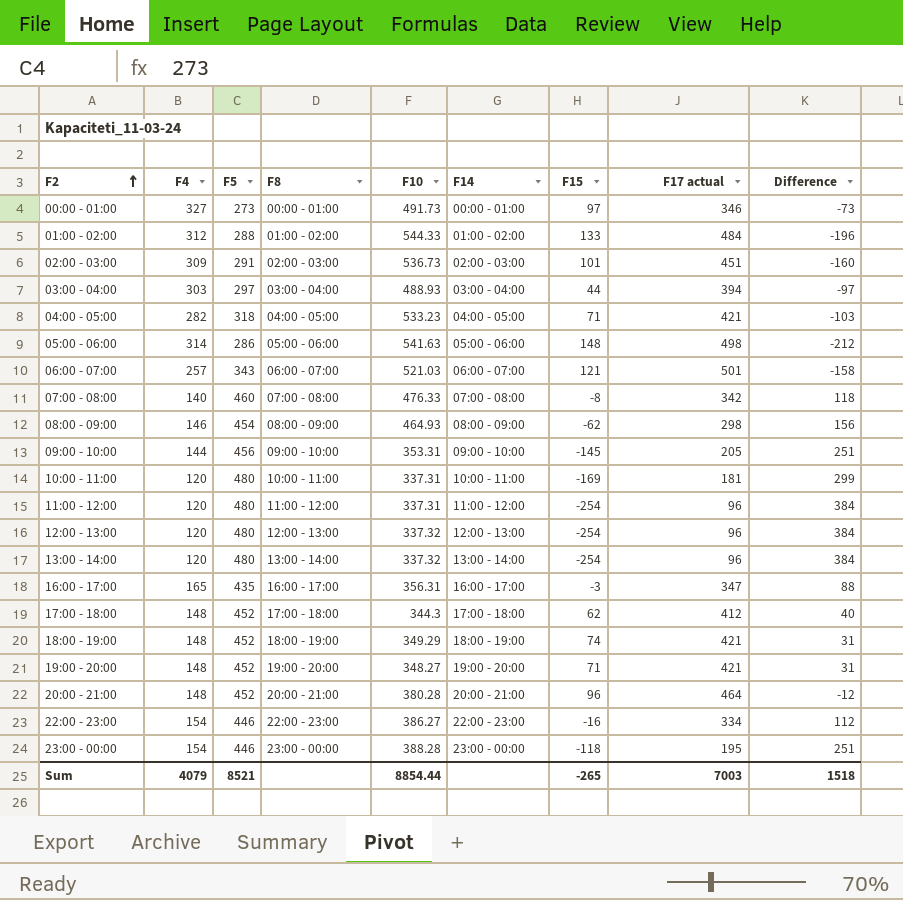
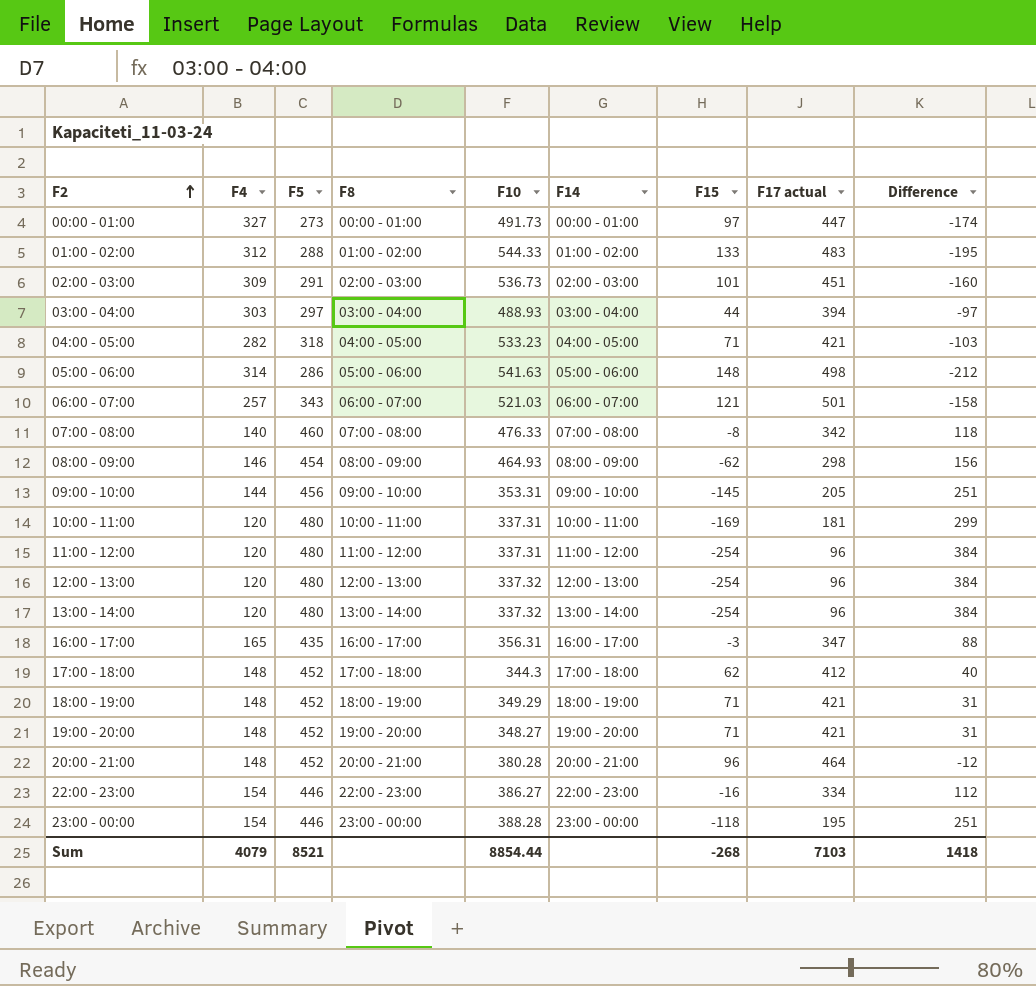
00:00 - 01:00 | F17 actual: 346 -> 447
00:00 - 01:00 | Difference: -73 -> -174
01:00 - 02:00 | F17 actual: 484 -> 483
01:00 - 02:00 | Difference: -196 -> -195
18:00 - 19:00 | F15: 74 -> 71
Sum | F15: -265 -> -268
Sum | F17 actual: 7003 -> 7103
Sum | Difference: 1518 -> 1418

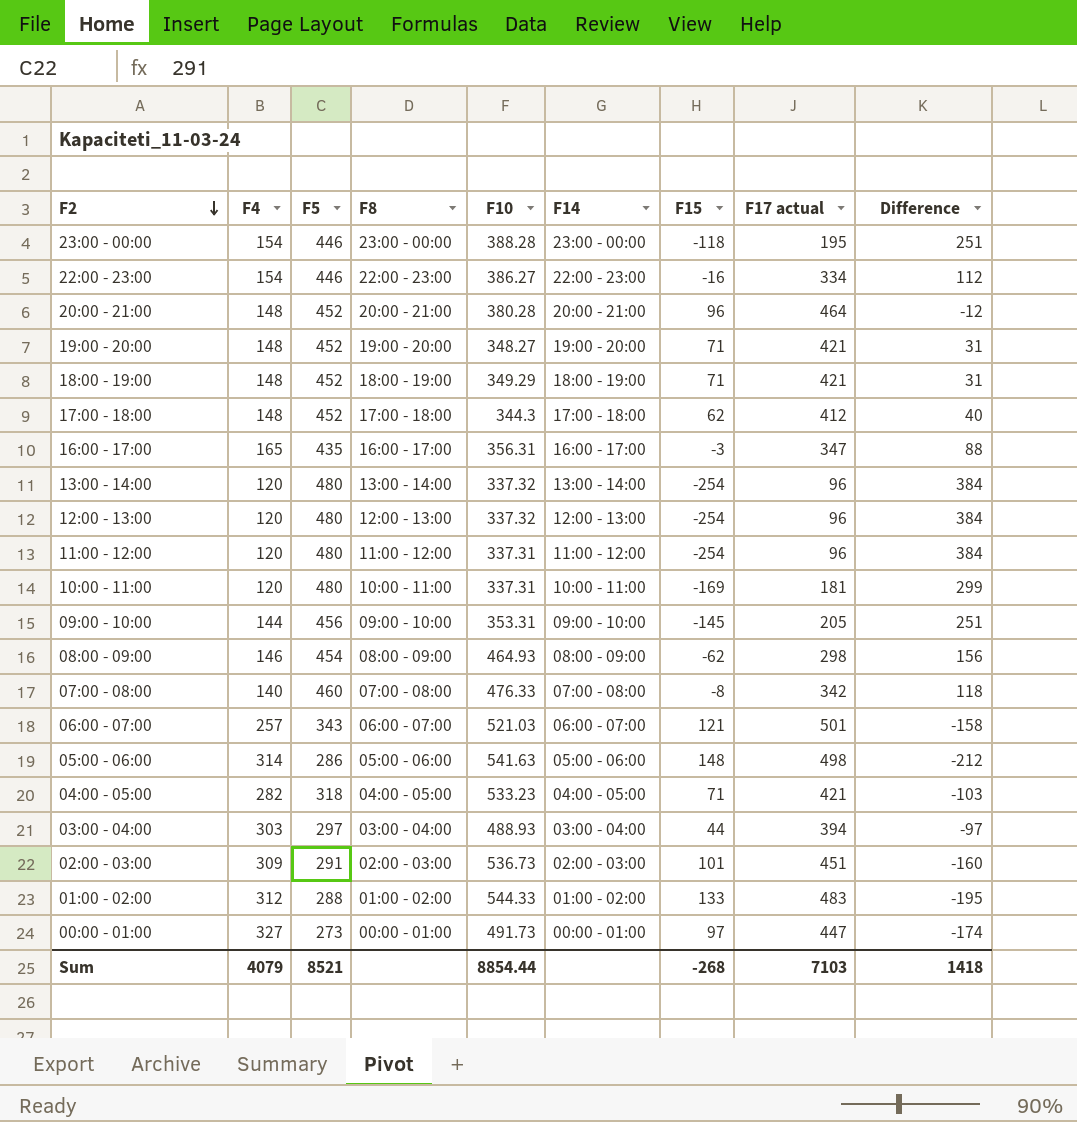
row order: F2 ascending -> F2 descending

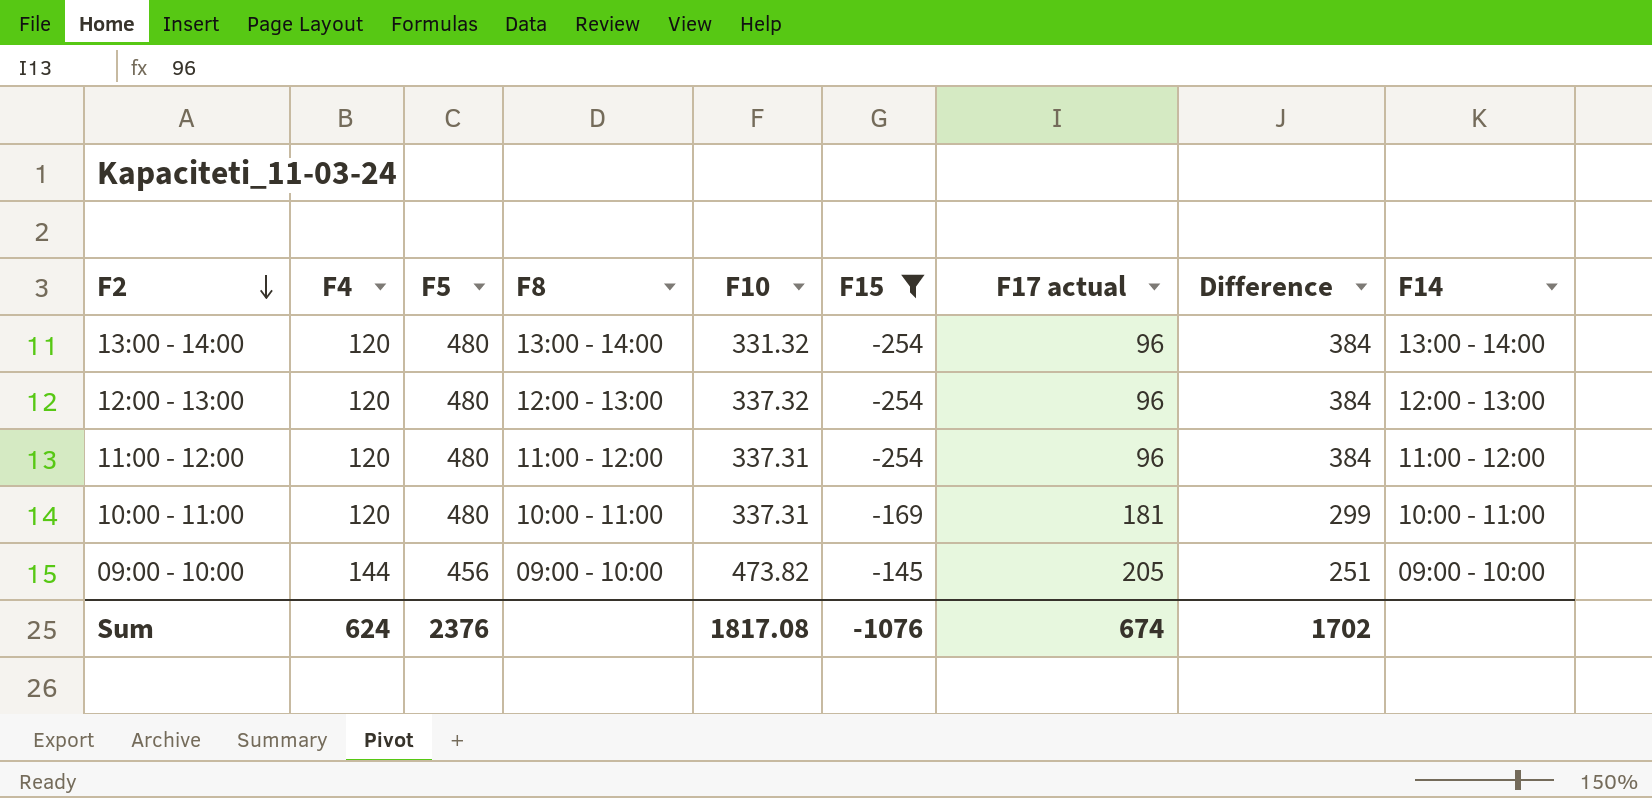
filter: none -> F15 <= -145
column F14 | position: 6 -> 9
13:00 - 14:00 | F10: 337.32 -> 331.32
09:00 - 10:00 | F10: 353.31 -> 473.82
Sum | F4: 4079 -> 624
Sum | F5: 8521 -> 2376
Sum | F10: 8854.44 -> 1817.08
Sum | F15: -268 -> -1076
Sum | F17 actual: 7103 -> 674
Sum | Difference: 1418 -> 1702

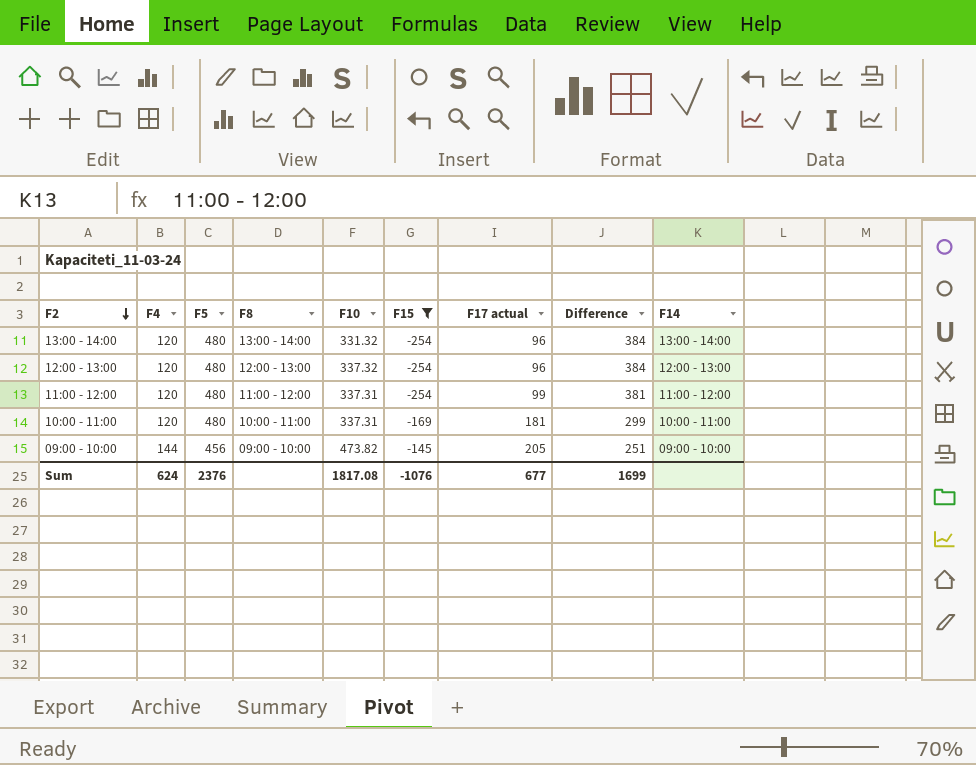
11:00 - 12:00 | F17 actual: 96 -> 99
11:00 - 12:00 | Difference: 384 -> 381
Sum | F17 actual: 674 -> 677
Sum | Difference: 1702 -> 1699

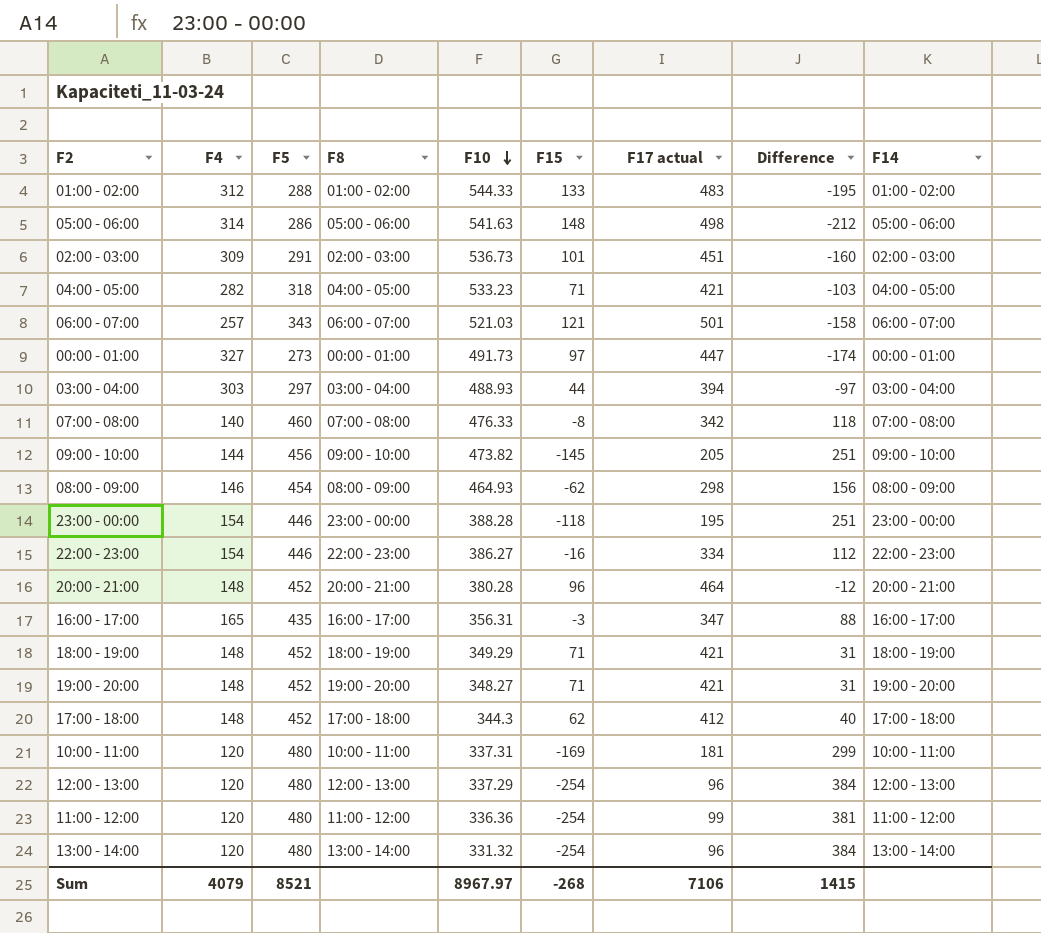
filter: F15 <= -145 -> none
row order: F2 descending -> F10 descending
12:00 - 13:00 | F10: 337.32 -> 337.29
11:00 - 12:00 | F10: 337.31 -> 336.36
Sum | F4: 624 -> 4079
Sum | F5: 2376 -> 8521
Sum | F10: 1817.08 -> 8967.97
Sum | F15: -1076 -> -268
Sum | F17 actual: 677 -> 7106
Sum | Difference: 1699 -> 1415

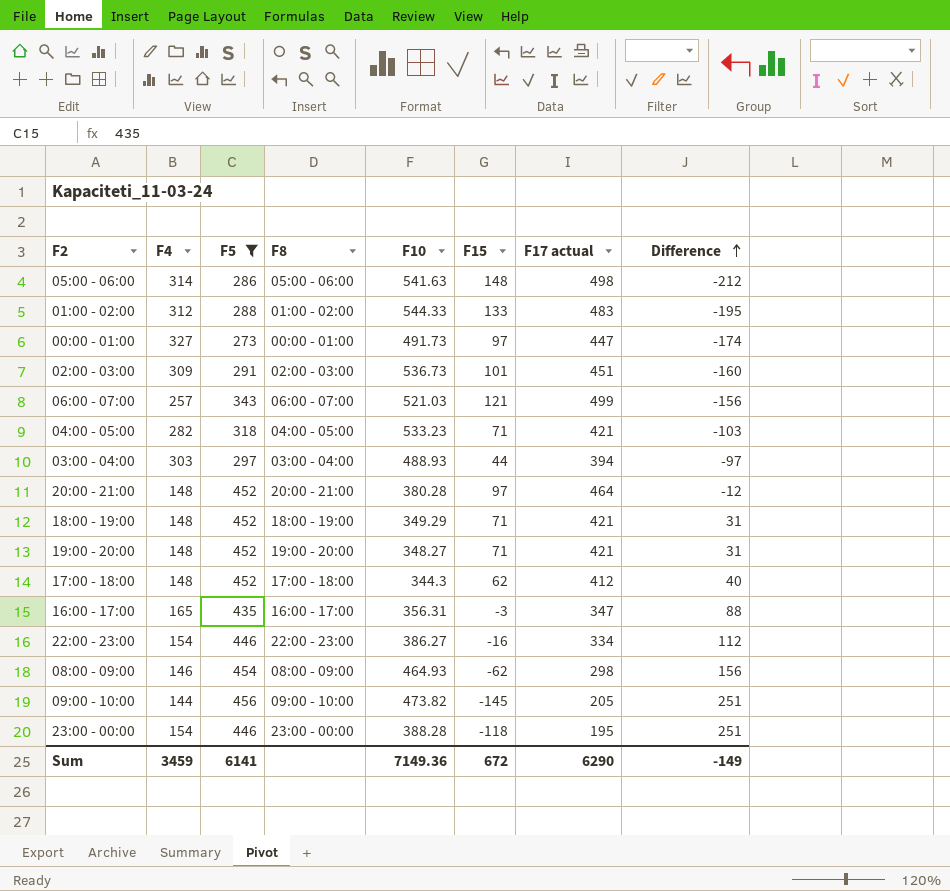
filter: none -> F5 <= 456
row order: F10 descending -> Difference ascending
column F14 | position: 9 -> none
06:00 - 07:00 | F17 actual: 501 -> 499
06:00 - 07:00 | Difference: -158 -> -156
20:00 - 21:00 | F15: 96 -> 97
Sum | F4: 4079 -> 3459
Sum | F5: 8521 -> 6141
Sum | F10: 8967.97 -> 7149.36
Sum | F15: -268 -> 672
Sum | F17 actual: 7106 -> 6290
Sum | Difference: 1415 -> -149

